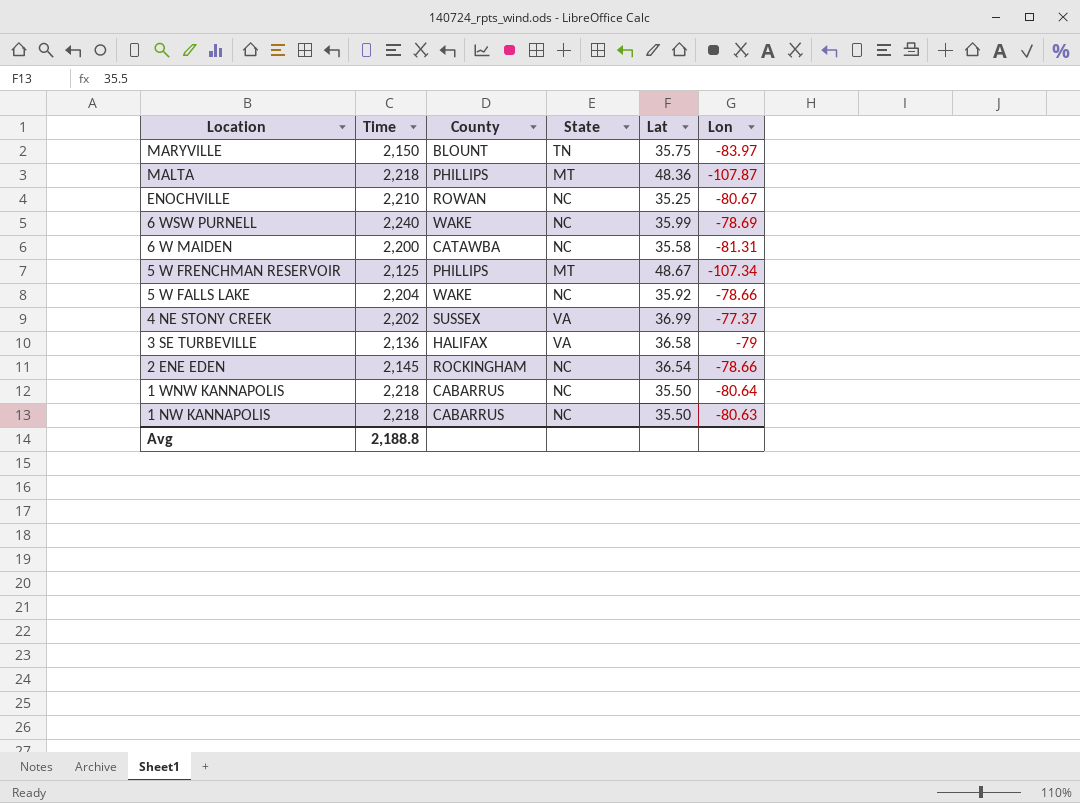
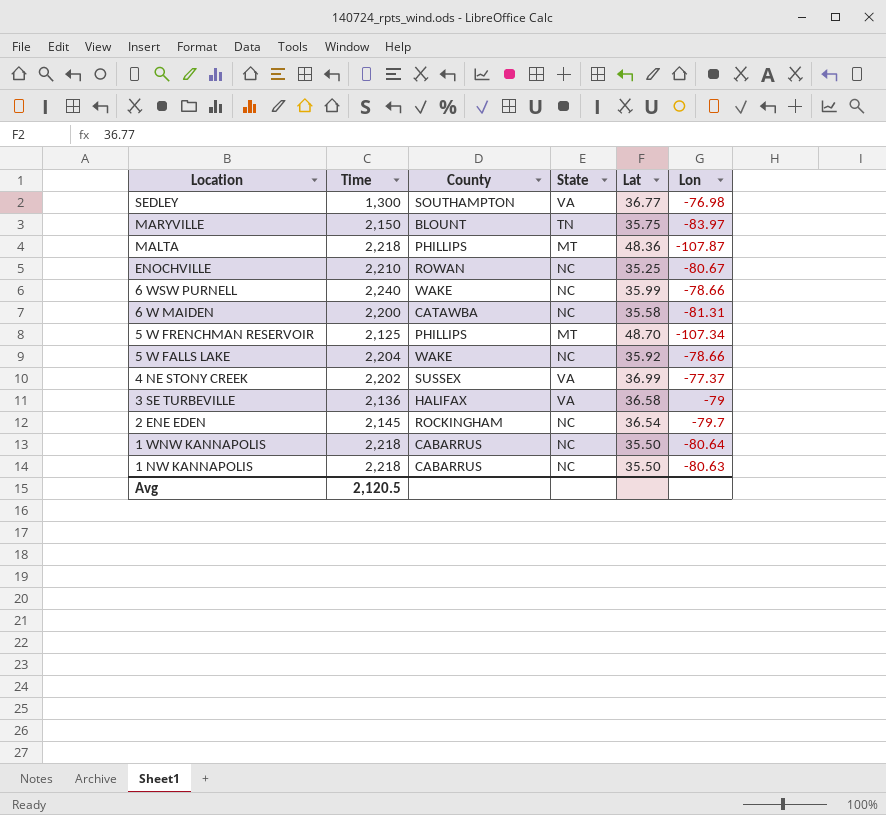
row SEDLEY: none -> 1,300 | SOUTHAMPTON | VA | 36.77 | -76.98
6 WSW PURNELL | Lon: -78.69 -> -78.66
5 W FRENCHMAN RESERVOIR | Lat: 48.67 -> 48.70
2 ENE EDEN | Lon: -78.66 -> -79.7
Avg | Time: 2,188.8 -> 2,120.5

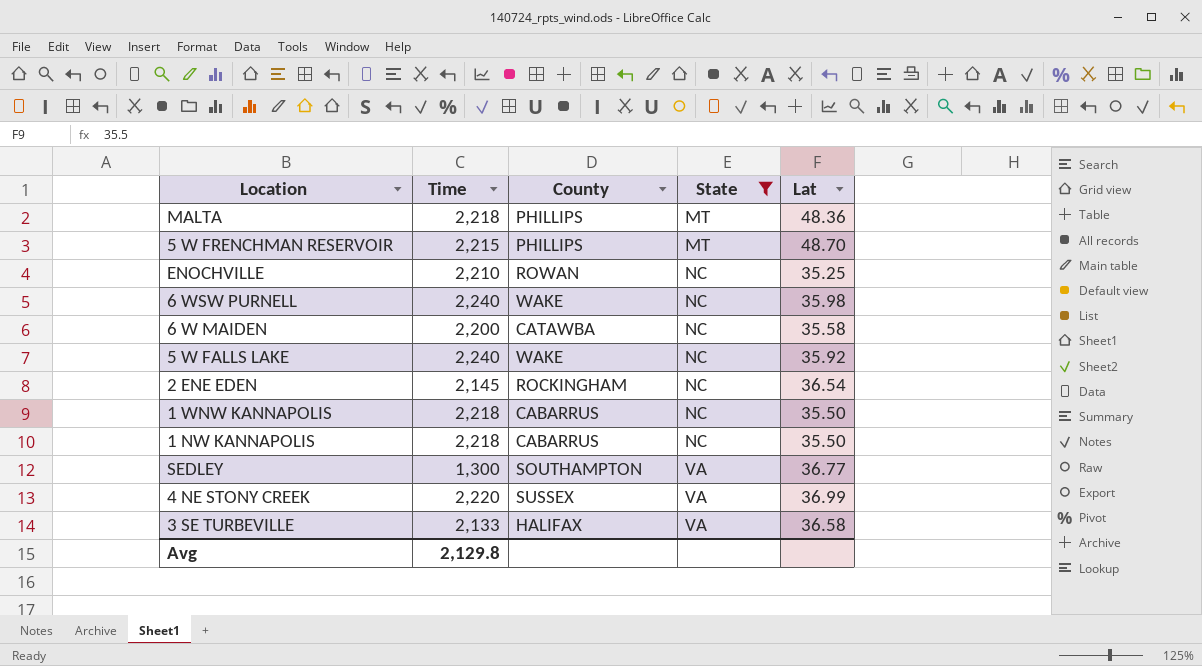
filter: none -> State != TN
row order: Location descending -> State ascending
column Lon | position: 6 -> none
5 W FRENCHMAN RESERVOIR | Time: 2,125 -> 2,215
6 WSW PURNELL | Lat: 35.99 -> 35.98
5 W FALLS LAKE | Time: 2,204 -> 2,240
4 NE STONY CREEK | Time: 2,202 -> 2,220
3 SE TURBEVILLE | Time: 2,136 -> 2,133
Avg | Time: 2,120.5 -> 2,129.8

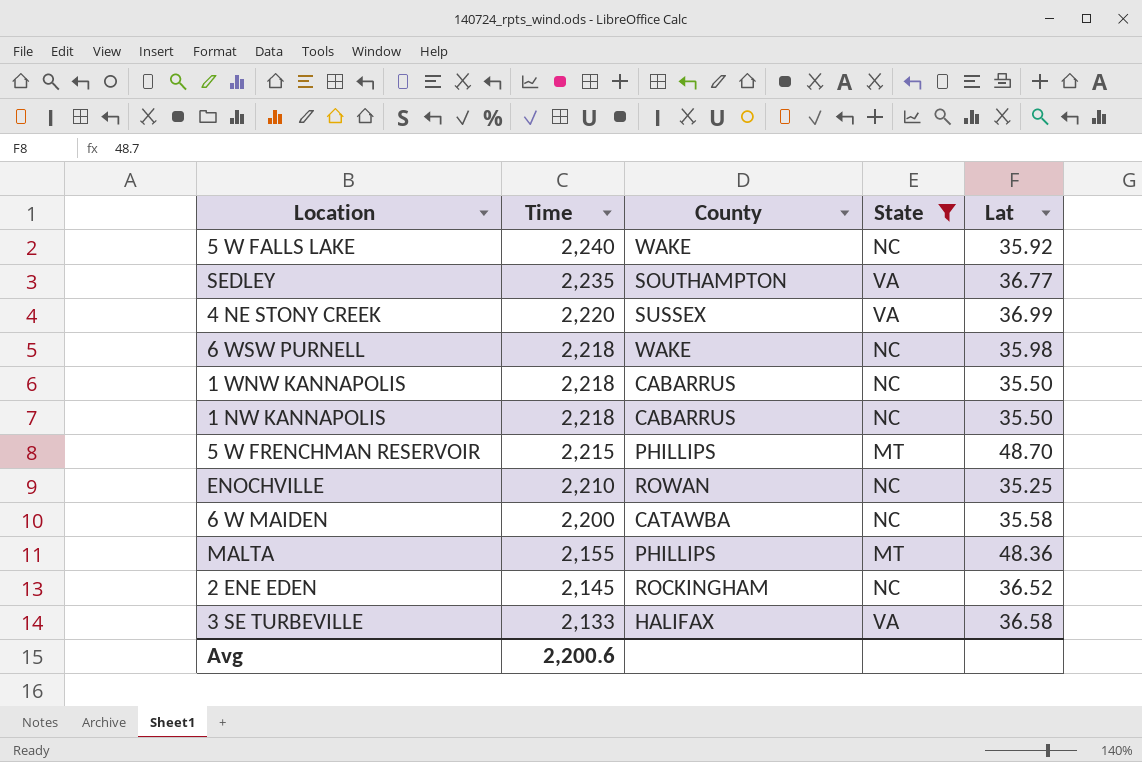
row order: State ascending -> Time descending
SEDLEY | Time: 1,300 -> 2,235
6 WSW PURNELL | Time: 2,240 -> 2,218
MALTA | Time: 2,218 -> 2,155
2 ENE EDEN | Lat: 36.54 -> 36.52
Avg | Time: 2,129.8 -> 2,200.6

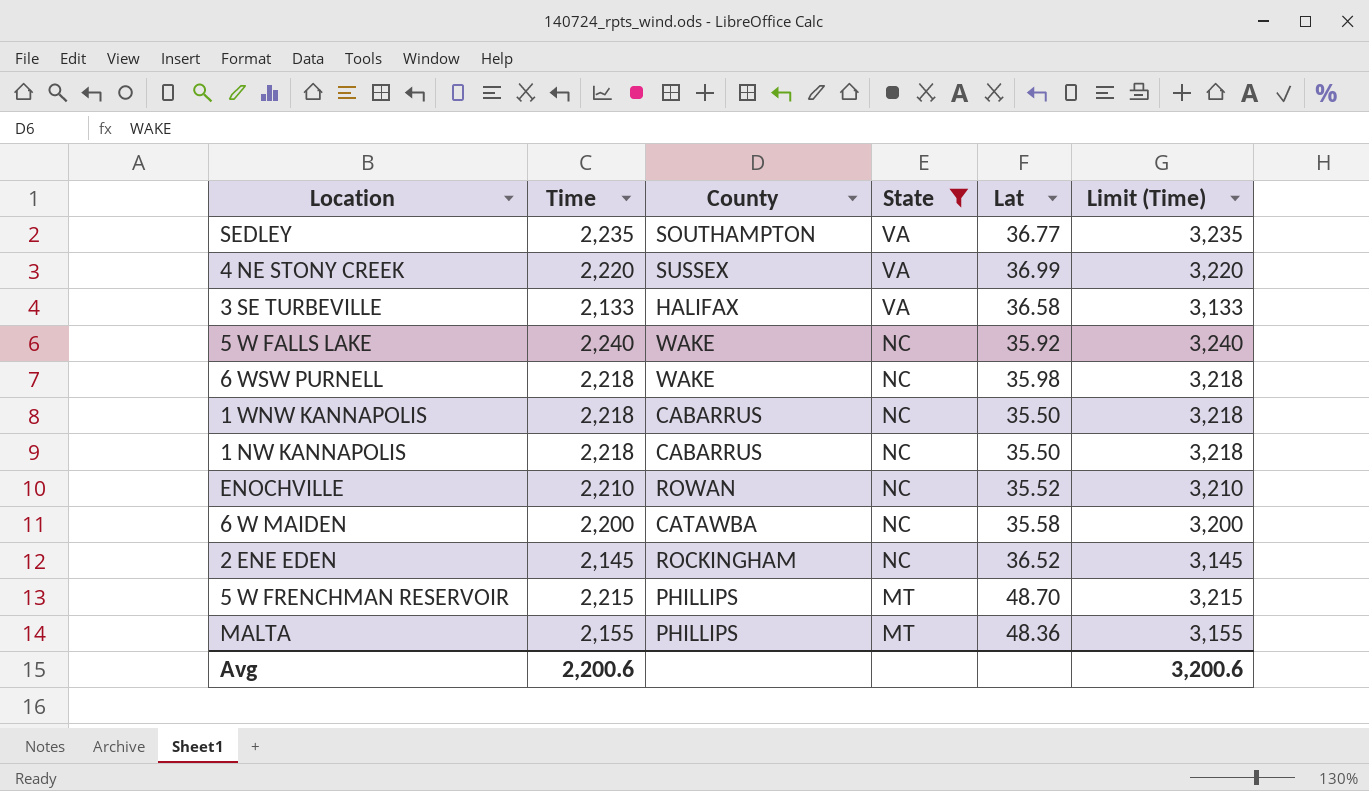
row order: Time descending -> State descending
column Limit (Time) | formula: none -> [Time] + 1000
ENOCHVILLE | Lat: 35.25 -> 35.52

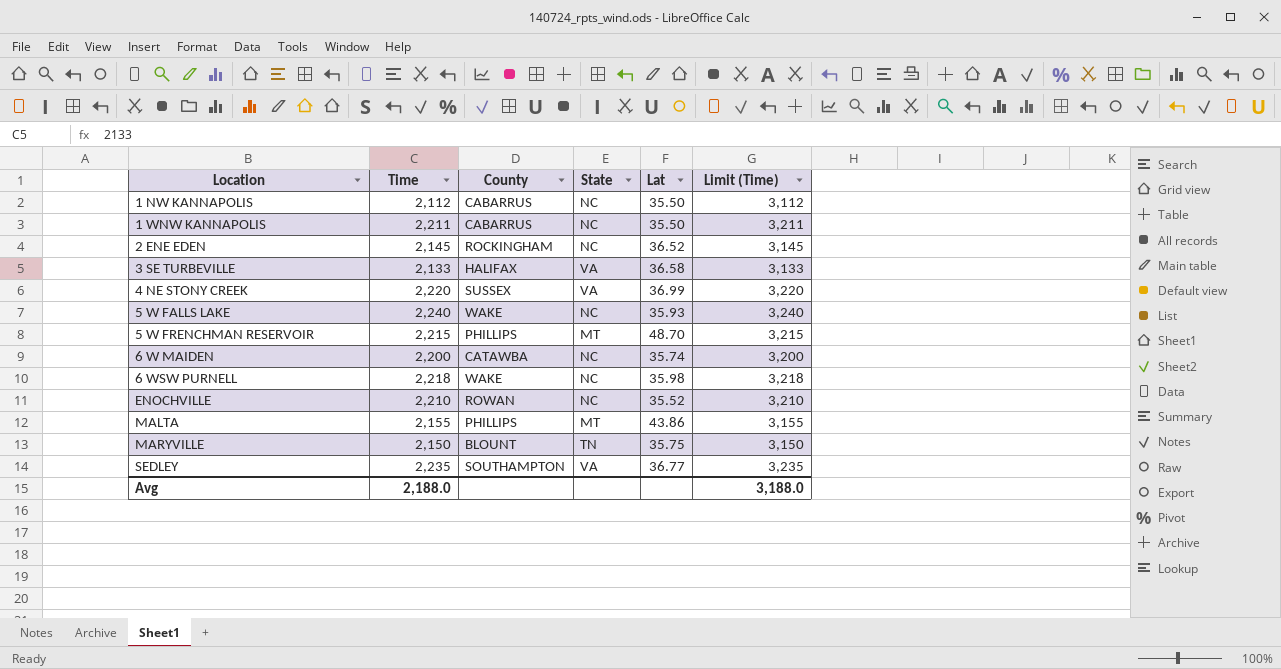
filter: State != TN -> none
row order: State descending -> Location ascending
1 NW KANNAPOLIS | Time: 2,218 -> 2,112
1 NW KANNAPOLIS | Limit (Time): 3,218 -> 3,112
1 WNW KANNAPOLIS | Time: 2,218 -> 2,211
1 WNW KANNAPOLIS | Limit (Time): 3,218 -> 3,211
5 W FALLS LAKE | Lat: 35.92 -> 35.93
6 W MAIDEN | Lat: 35.58 -> 35.74
MALTA | Lat: 48.36 -> 43.86
Avg | Time: 2,200.6 -> 2,188.0
Avg | Limit (Time): 3,200.6 -> 3,188.0

